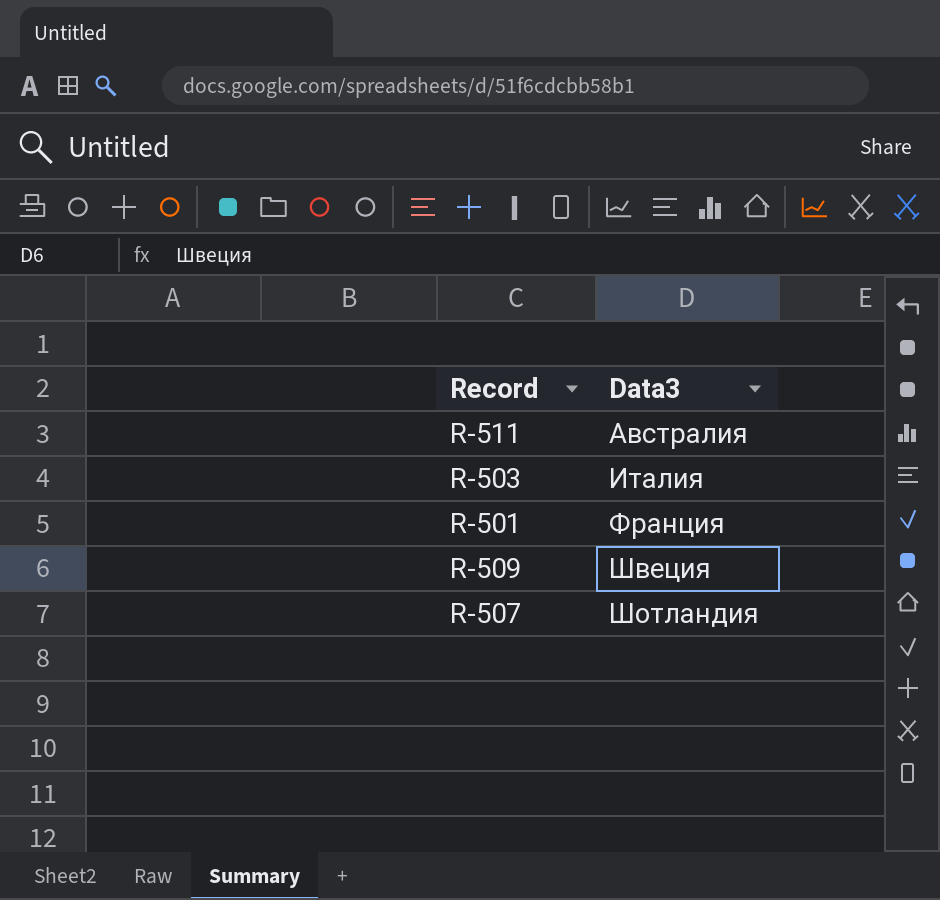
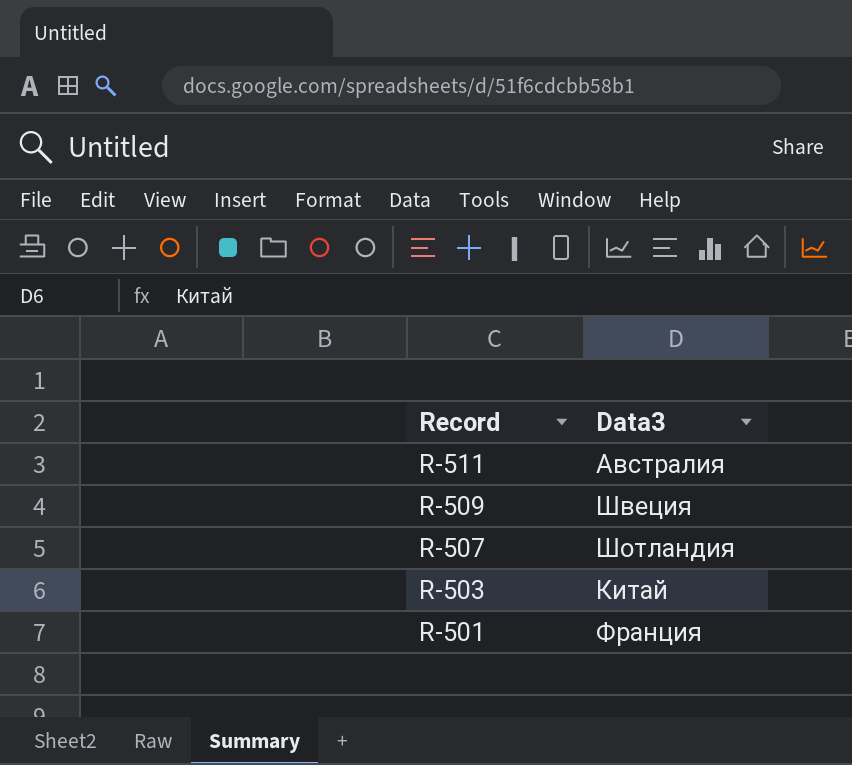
row order: Data3 ascending -> Record descending
R-503 | Data3: Италия -> Китай

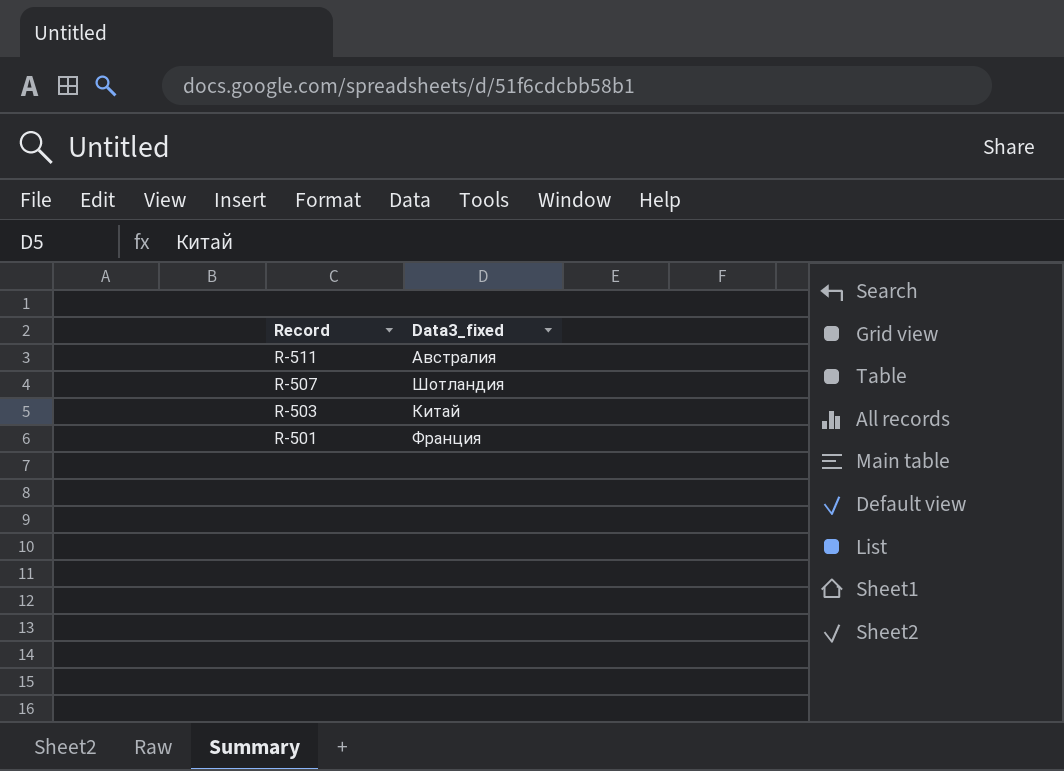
column name: Data3 -> Data3_fixed
row R-509: Швеция -> none

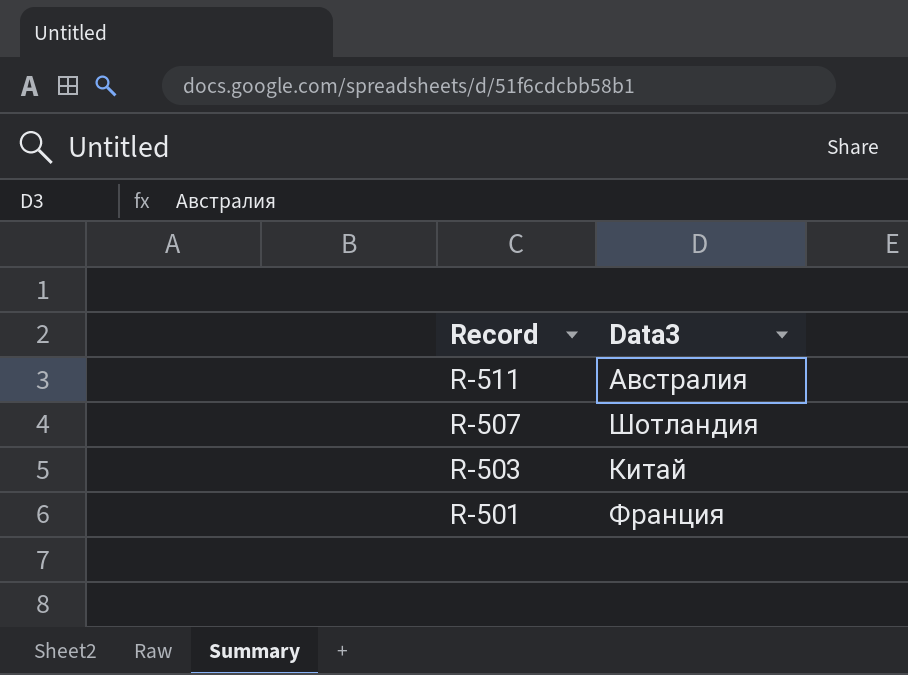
column name: Data3_fixed -> Data3

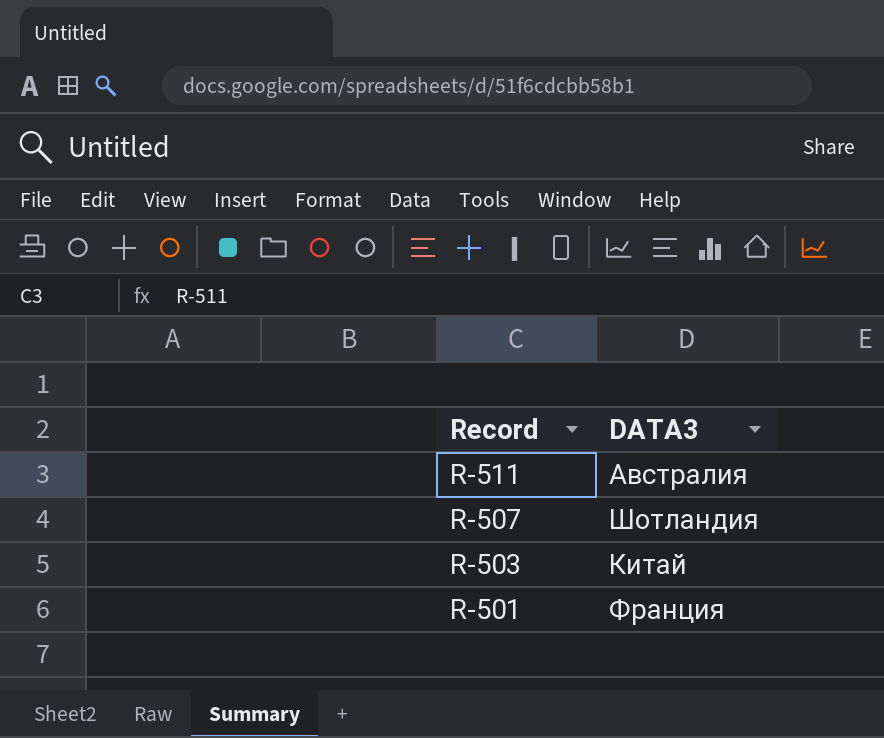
column name: Data3 -> DATA3

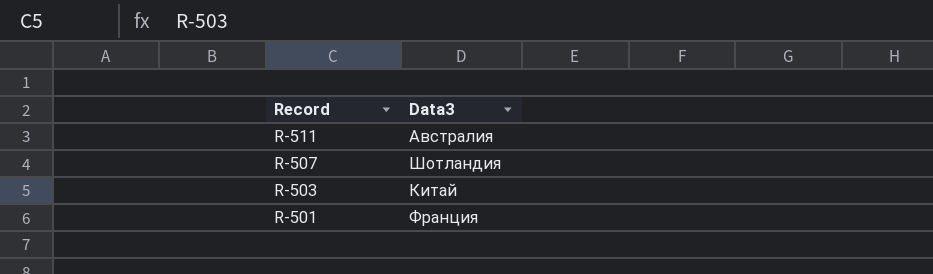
column name: DATA3 -> Data3

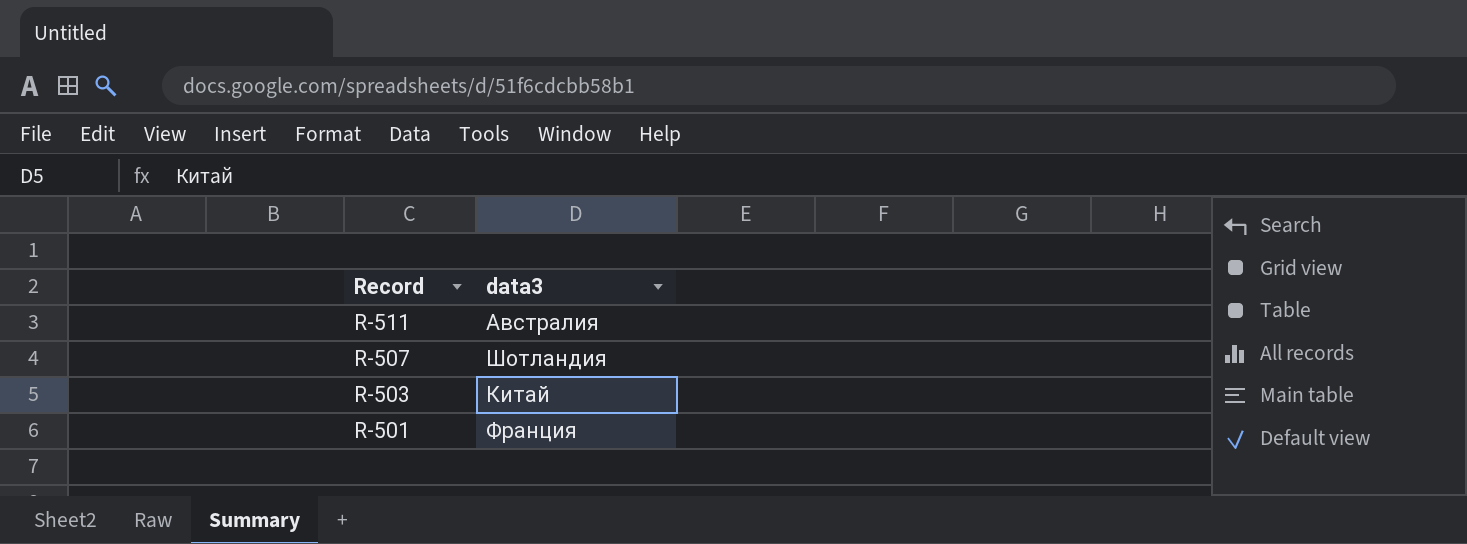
column name: Data3 -> data3

